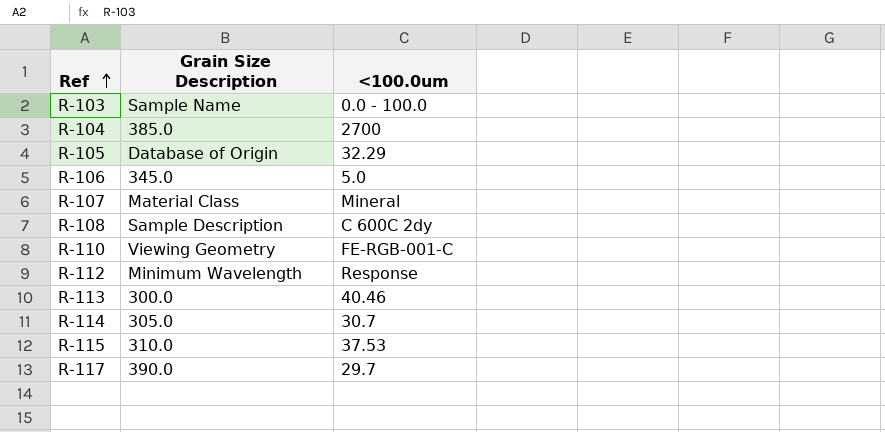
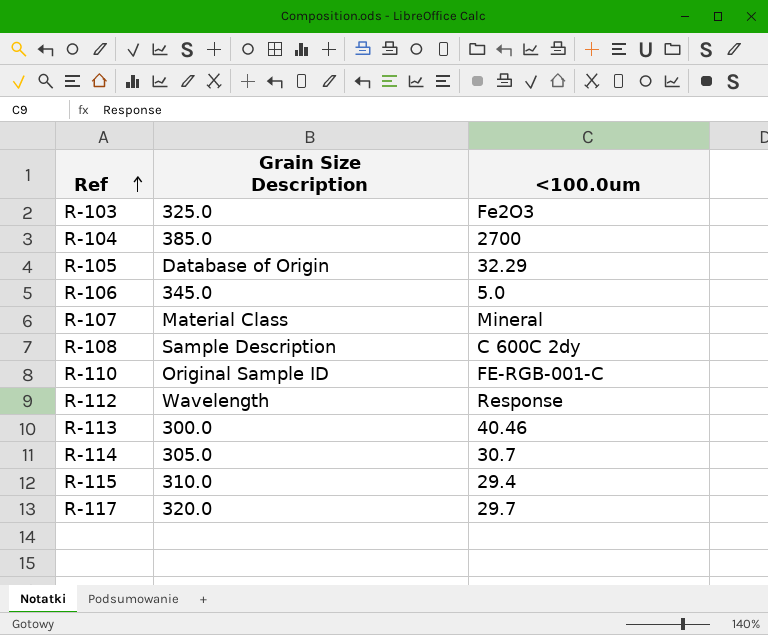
R-103 | Grain Size Description: Sample Name -> 325.0
R-103 | <100.0um: 0.0 - 100.0 -> Fe2O3
R-110 | Grain Size Description: Viewing Geometry -> Original Sample ID
R-112 | Grain Size Description: Minimum Wavelength -> Wavelength
R-115 | <100.0um: 37.53 -> 29.4
R-117 | Grain Size Description: 390.0 -> 320.0

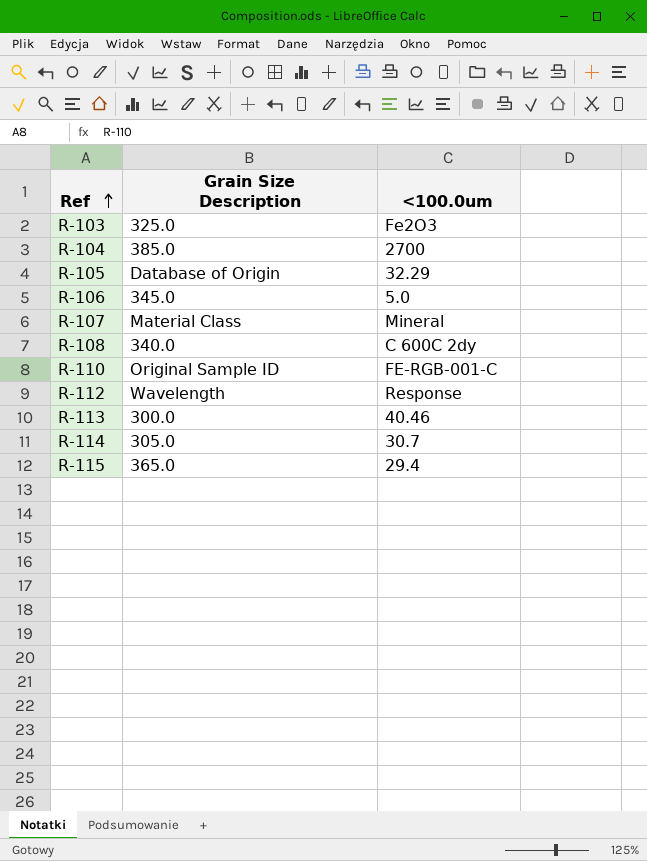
row R-117: 320.0 | 29.7 -> none
R-108 | Grain Size Description: Sample Description -> 340.0
R-115 | Grain Size Description: 310.0 -> 365.0

